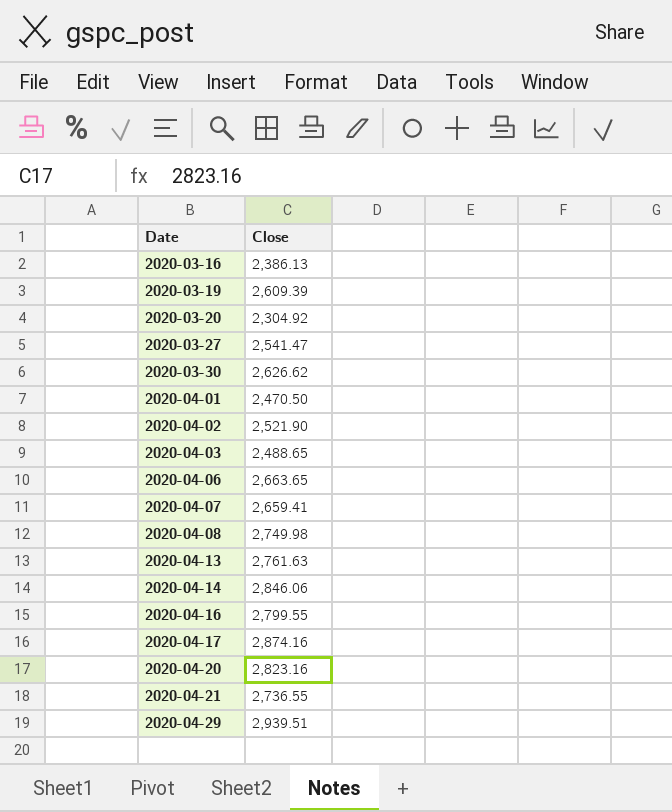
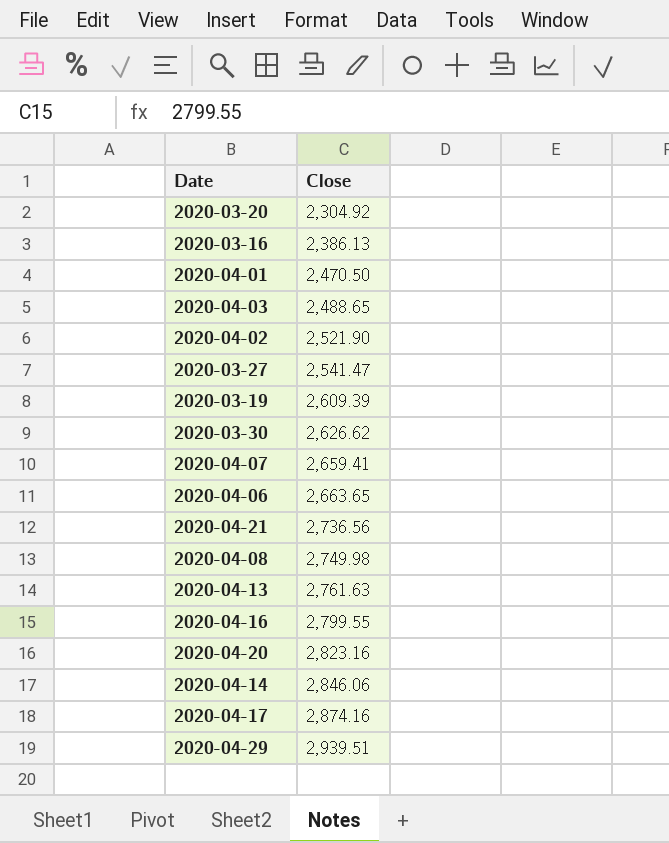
row order: Date ascending -> Close ascending
2020-04-21 | Close: 2,736.55 -> 2,736.56

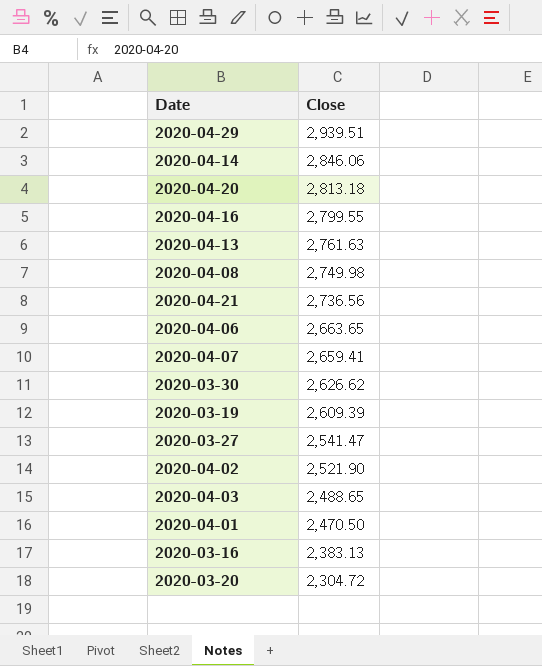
row order: Close ascending -> Close descending
row 2020-04-17: 2,874.16 -> none
2020-04-20 | Close: 2,823.16 -> 2,813.18
2020-03-16 | Close: 2,386.13 -> 2,383.13
2020-03-20 | Close: 2,304.92 -> 2,304.72

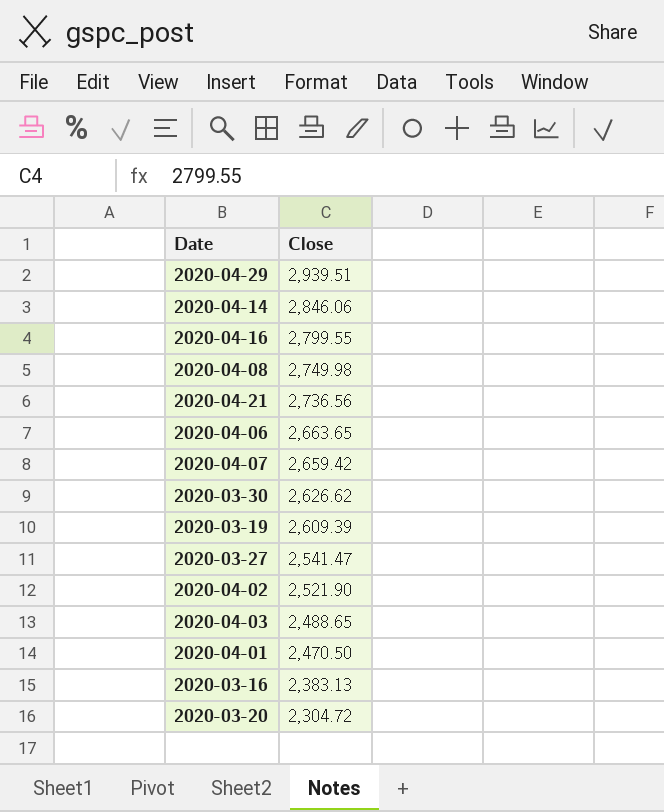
row 2020-04-20: 2,813.18 -> none
row 2020-04-13: 2,761.63 -> none
2020-04-07 | Close: 2,659.41 -> 2,659.42

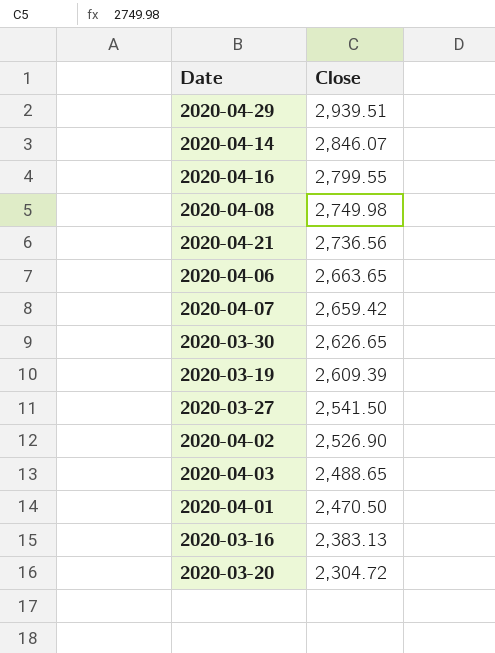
2020-04-14 | Close: 2,846.06 -> 2,846.07
2020-03-30 | Close: 2,626.62 -> 2,626.65
2020-03-27 | Close: 2,541.47 -> 2,541.50
2020-04-02 | Close: 2,521.90 -> 2,526.90

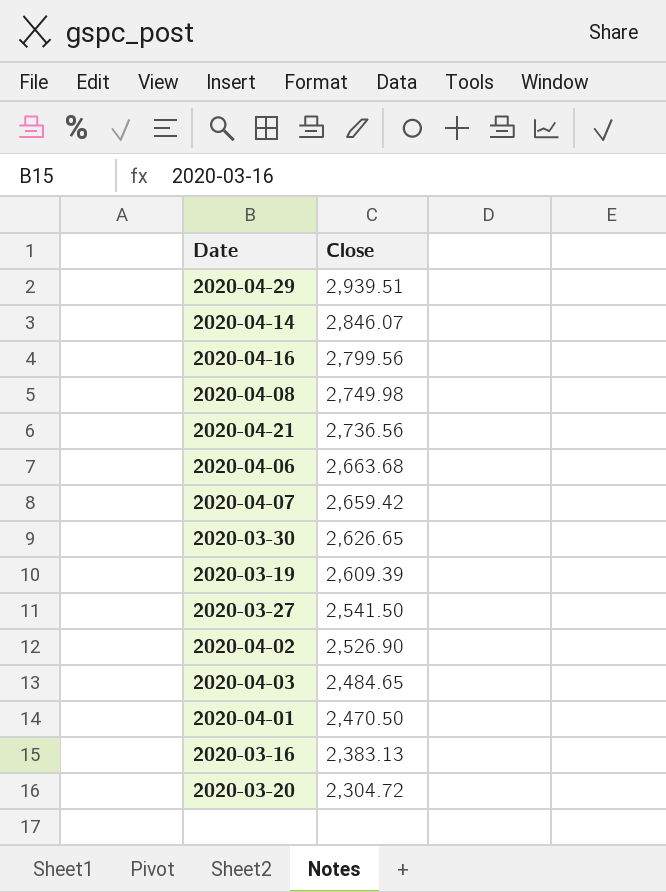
2020-04-16 | Close: 2,799.55 -> 2,799.56
2020-04-06 | Close: 2,663.65 -> 2,663.68
2020-04-03 | Close: 2,488.65 -> 2,484.65

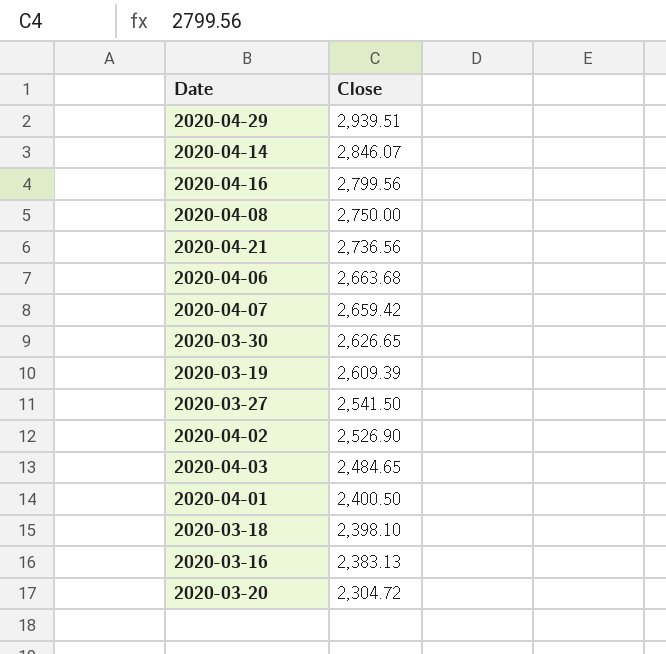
2020-04-08 | Close: 2,749.98 -> 2,750.00
2020-04-01 | Close: 2,470.50 -> 2,400.50
row 2020-03-18: none -> 2,398.10

